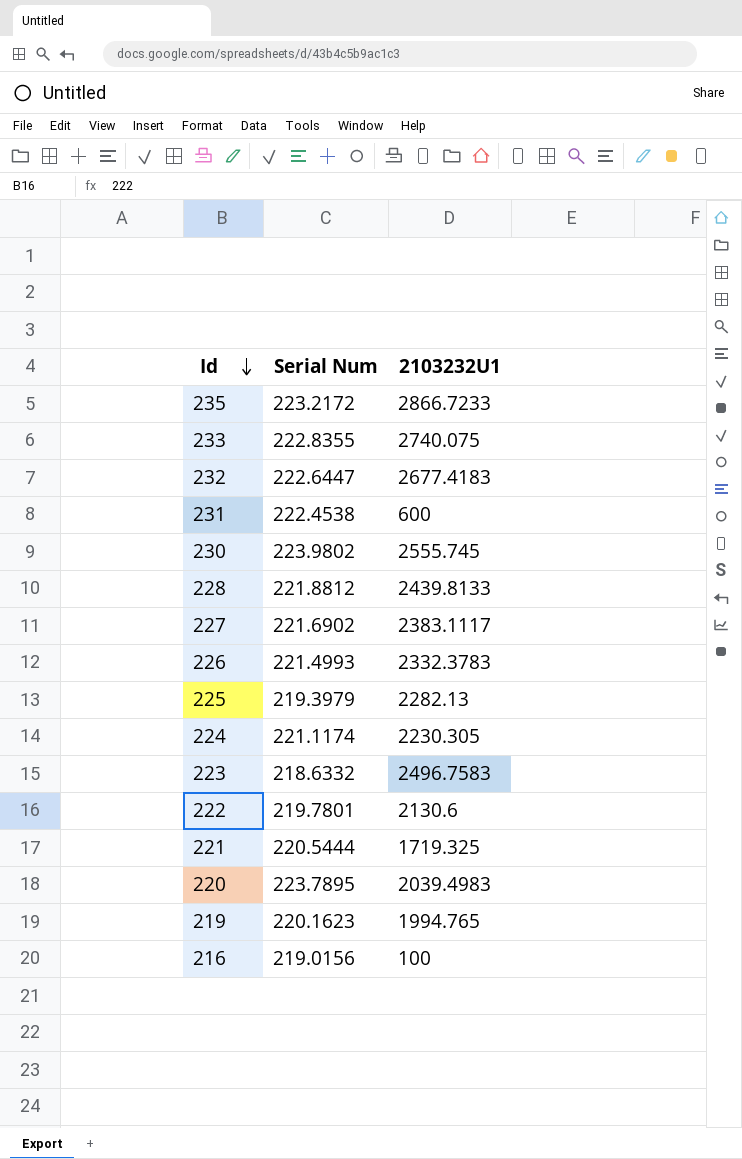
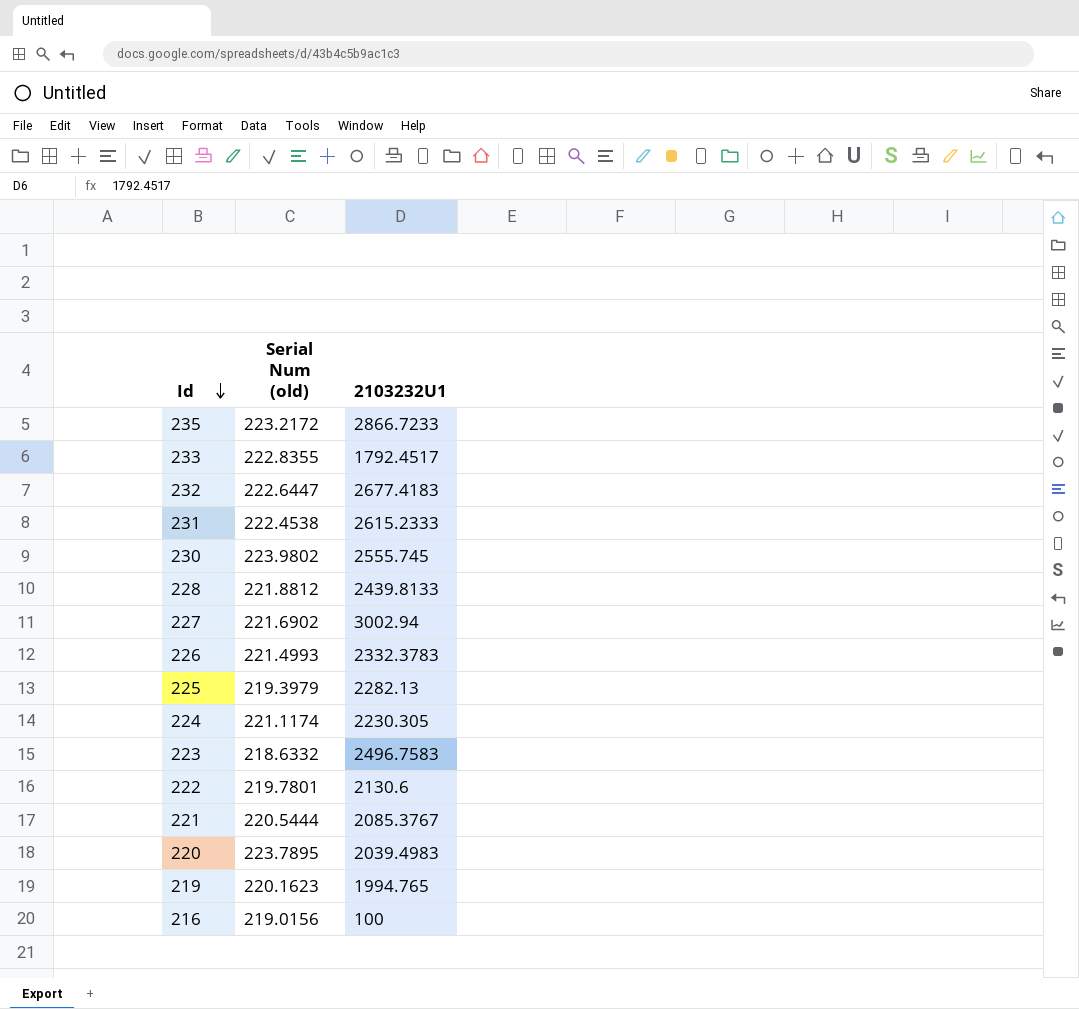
column name: Serial Num -> Serial Num (old)
233 | 2103232U1: 2740.075 -> 1792.4517
231 | 2103232U1: 600 -> 2615.2333
227 | 2103232U1: 2383.1117 -> 3002.94
221 | 2103232U1: 1719.325 -> 2085.3767

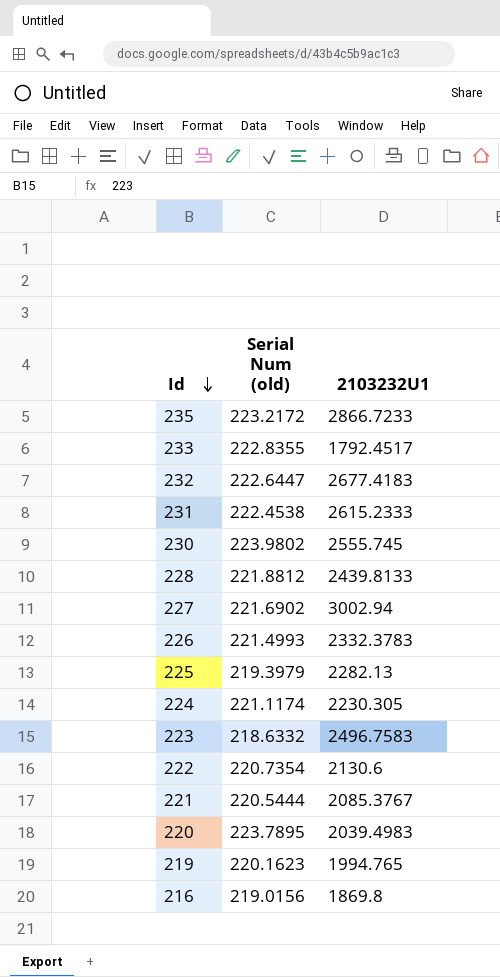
222 | Serial Num (old): 219.7801 -> 220.7354
216 | 2103232U1: 100 -> 1869.8

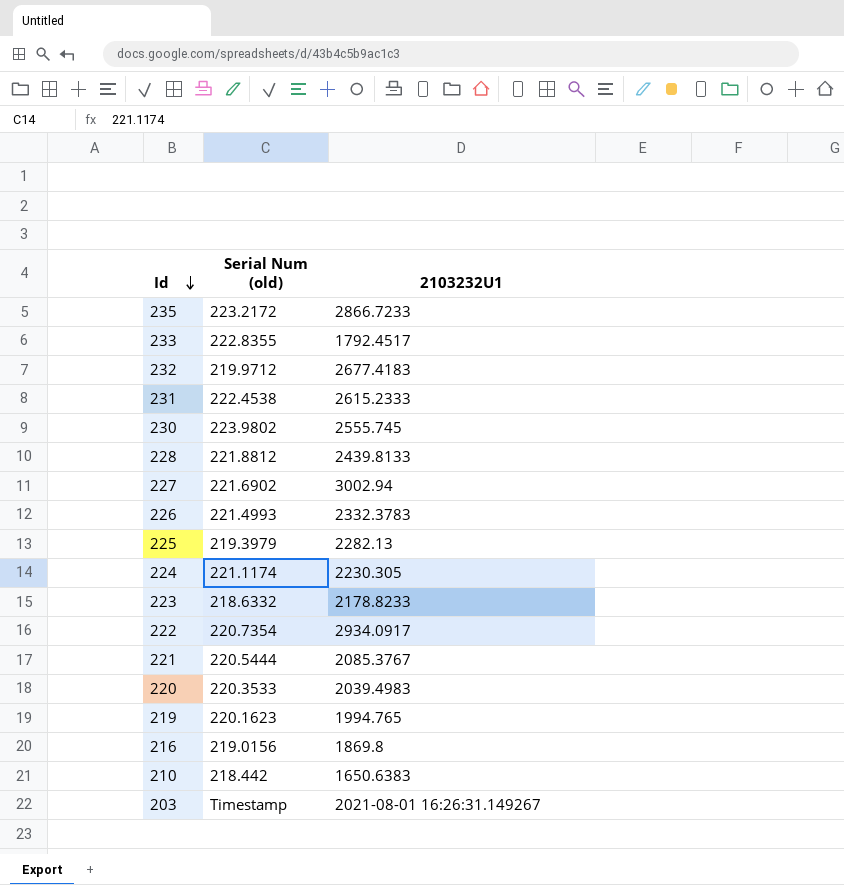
232 | Serial Num (old): 222.6447 -> 219.9712
223 | 2103232U1: 2496.7583 -> 2178.8233
222 | 2103232U1: 2130.6 -> 2934.0917
220 | Serial Num (old): 223.7895 -> 220.3533
row 210: none -> 218.442 | 1650.6383
row 203: none -> Timestamp | 2021-08-01 16:26:31.149267

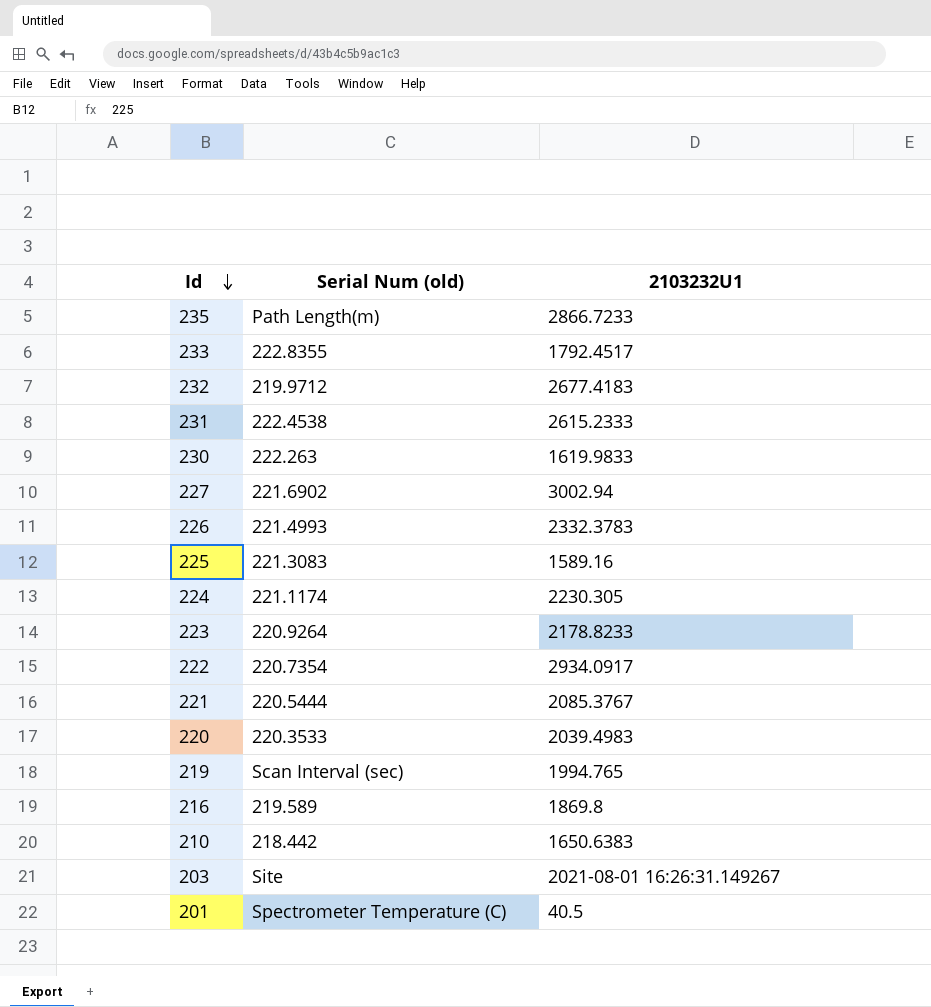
row 228: 221.8812 | 2439.8133 -> none
235 | Serial Num (old): 223.2172 -> Path Length(m)
230 | Serial Num (old): 223.9802 -> 222.263
230 | 2103232U1: 2555.745 -> 1619.9833
225 | Serial Num (old): 219.3979 -> 221.3083
225 | 2103232U1: 2282.13 -> 1589.16
223 | Serial Num (old): 218.6332 -> 220.9264
219 | Serial Num (old): 220.1623 -> Scan Interval (sec)
216 | Serial Num (old): 219.0156 -> 219.589
203 | Serial Num (old): Timestamp -> Site
row 201: none -> Spectrometer Temperature (C) | 40.5

